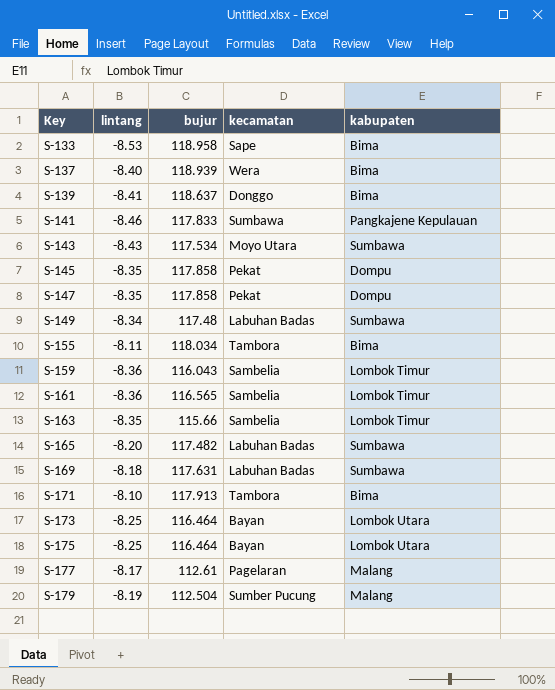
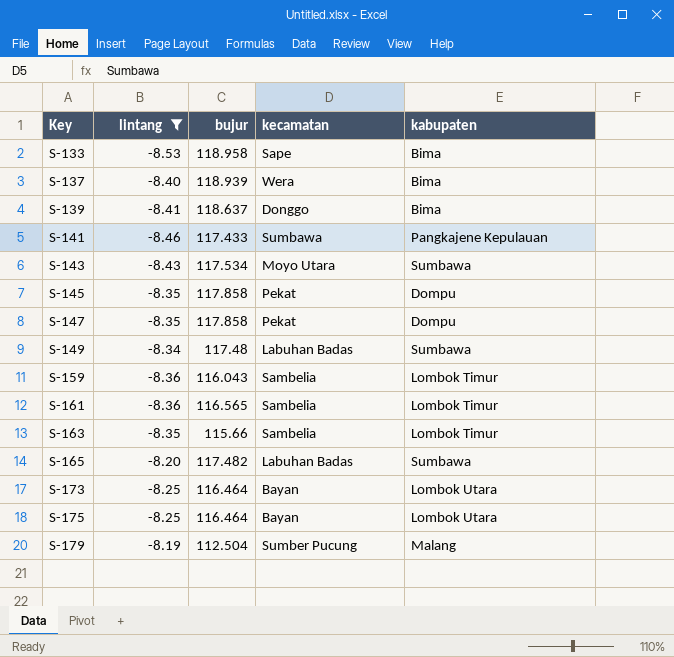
filter: none -> lintang <= -8.19
S-141 | bujur: 117.833 -> 117.433

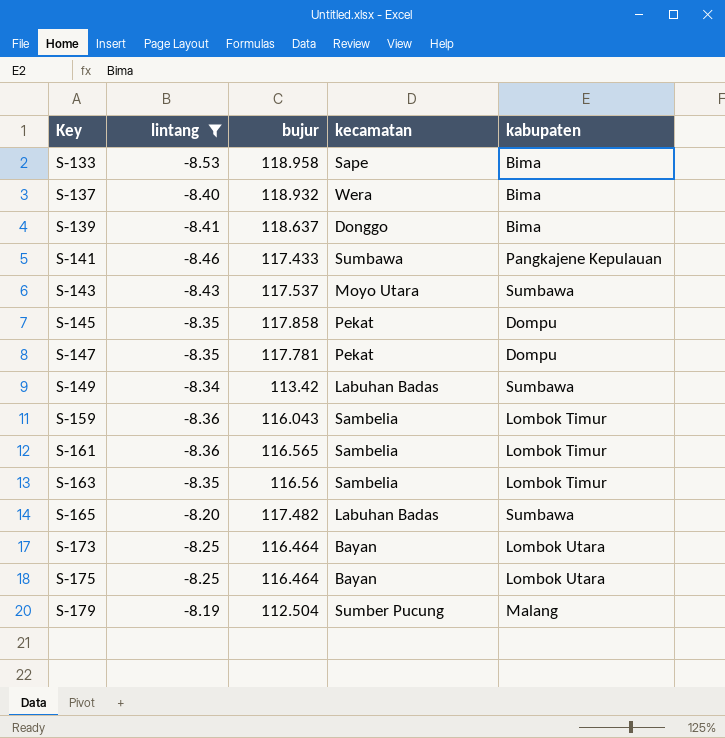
S-137 | bujur: 118.939 -> 118.932
S-143 | bujur: 117.534 -> 117.537
S-147 | bujur: 117.858 -> 117.781
S-149 | bujur: 117.48 -> 113.42
S-163 | bujur: 115.66 -> 116.56

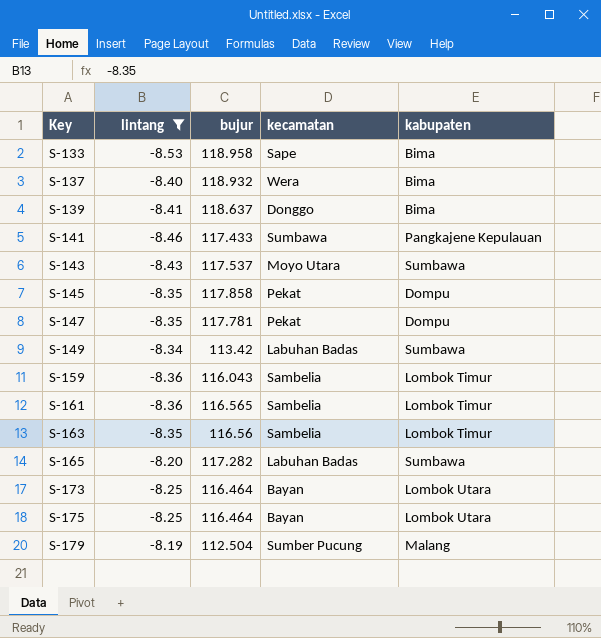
S-165 | bujur: 117.482 -> 117.282

